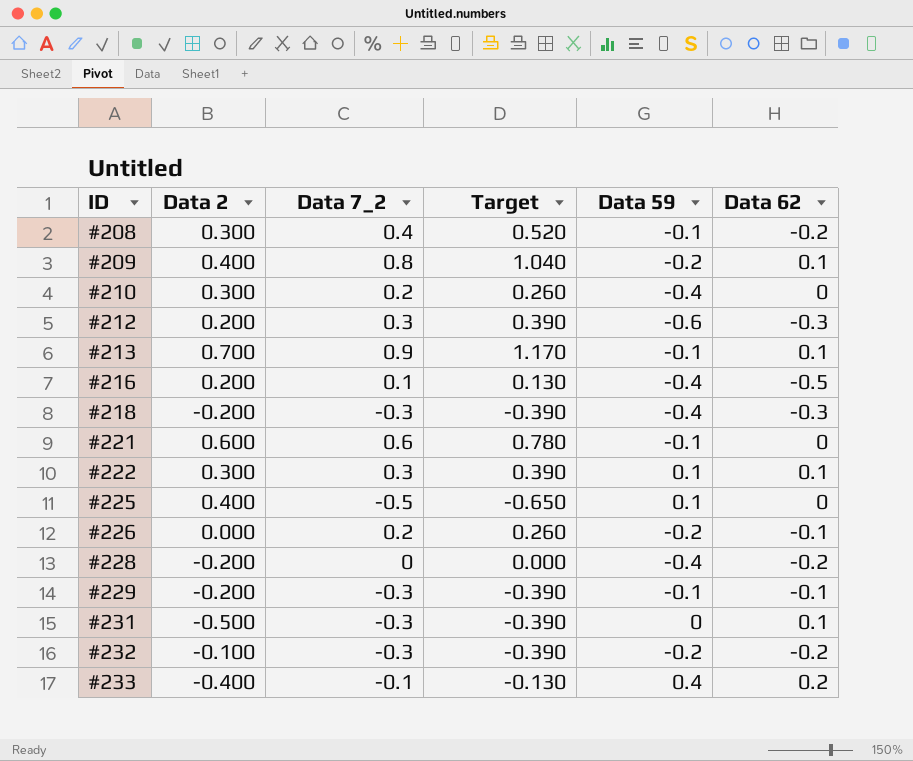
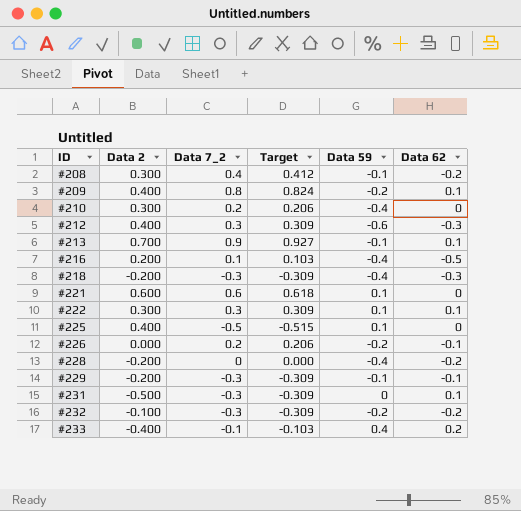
column Target | formula: [Data 7_2] * 1.3 -> [Data 7_2] * 1.03
#212 | Data 2: 0.200 -> 0.400
#221 | Data 59: -0.1 -> 0.1

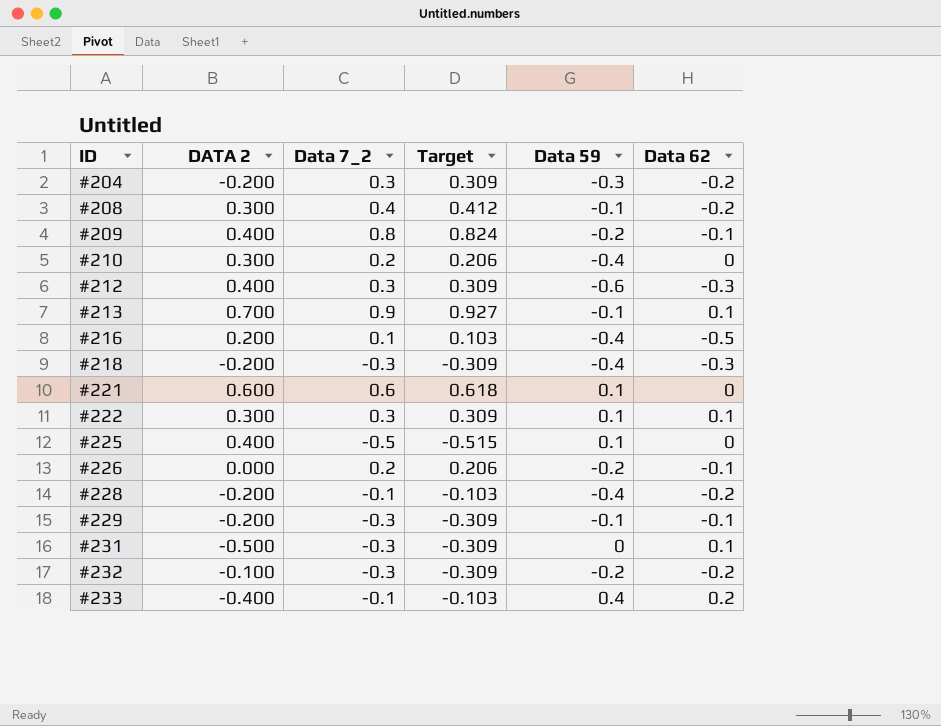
column name: Data 2 -> DATA 2
row #204: none -> -0.200 | 0.3 | 0.309 | -0.3 | -0.2
#209 | Data 62: 0.1 -> -0.1
#228 | Data 7_2: 0 -> -0.1
#228 | Target: 0.000 -> -0.103

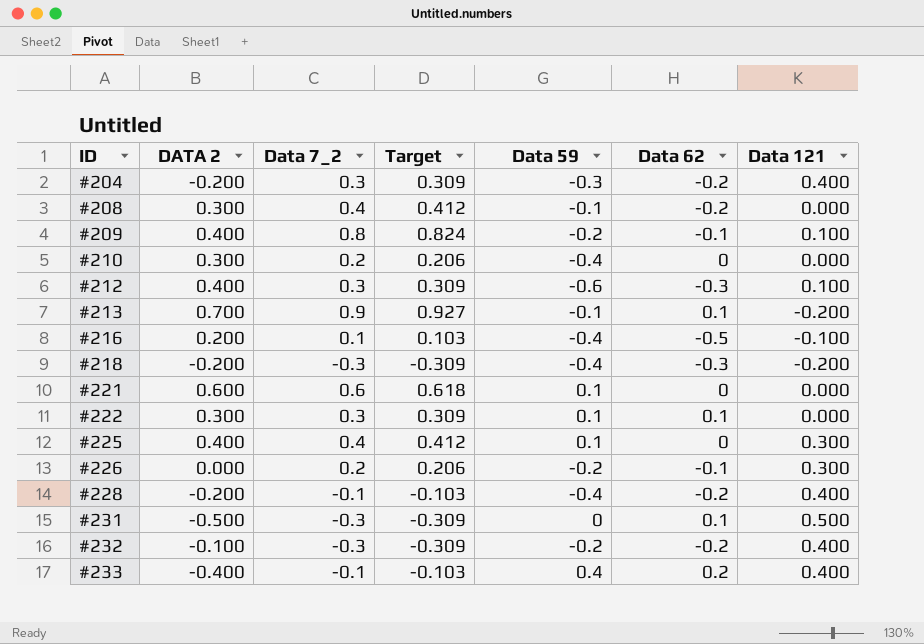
column Data 121 | position: none -> 7
row #229: -0.200 | -0.3 | -0.309 | -0.1 | -0.1 -> none
#225 | Data 7_2: -0.5 -> 0.4
#225 | Target: -0.515 -> 0.412

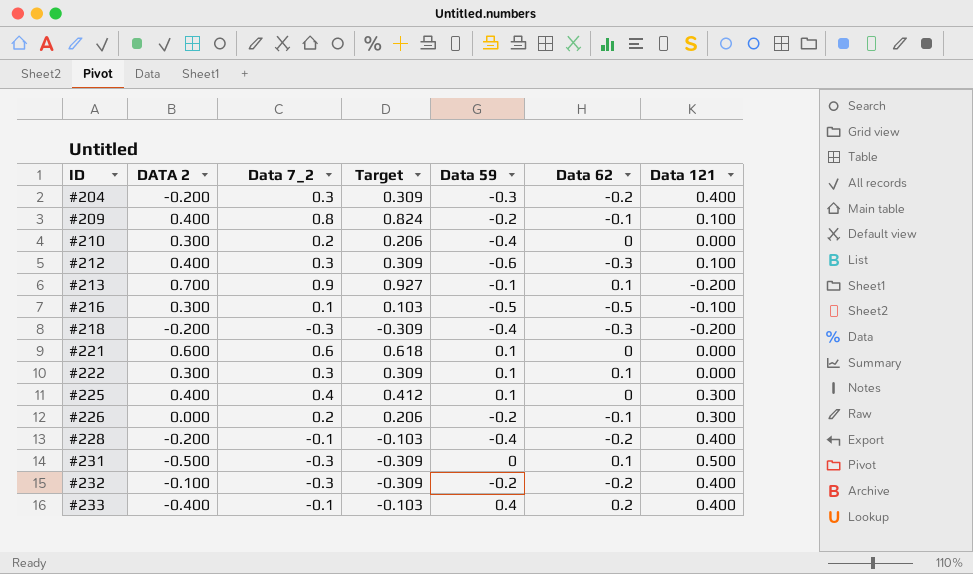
row #208: 0.300 | 0.4 | 0.412 | -0.1 | -0.2 | 0.000 -> none
#216 | DATA 2: 0.200 -> 0.300
#216 | Data 59: -0.4 -> -0.5

